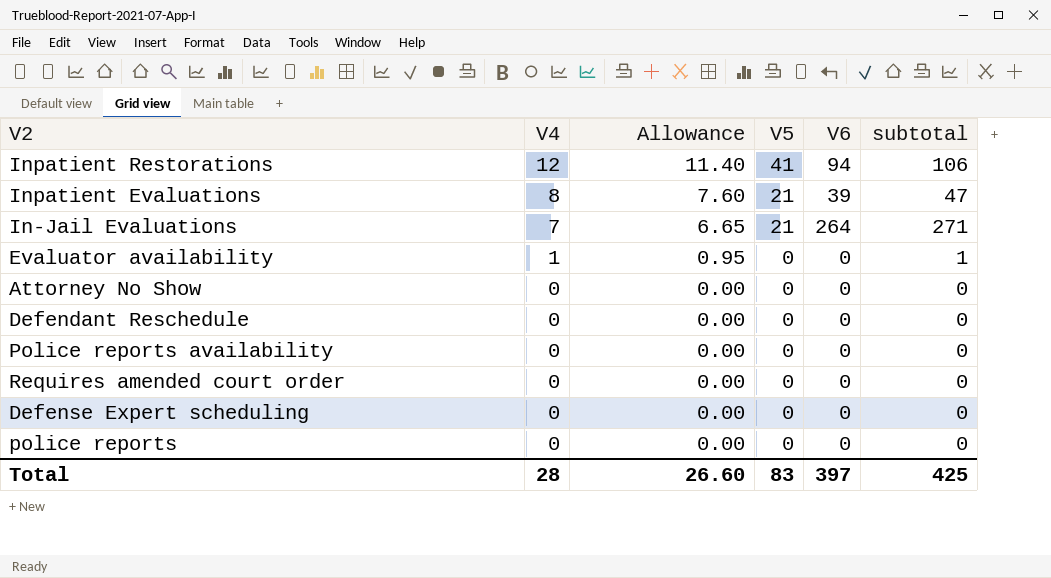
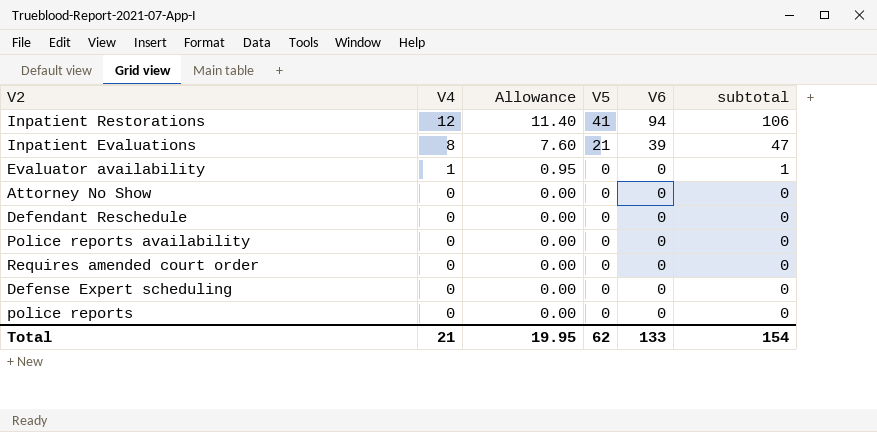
row In-Jail Evaluations: 7 | 6.65 | 21 | 264 | 271 -> none
Total | V4: 28 -> 21
Total | Allowance: 26.60 -> 19.95
Total | V5: 83 -> 62
Total | V6: 397 -> 133
Total | subtotal: 425 -> 154

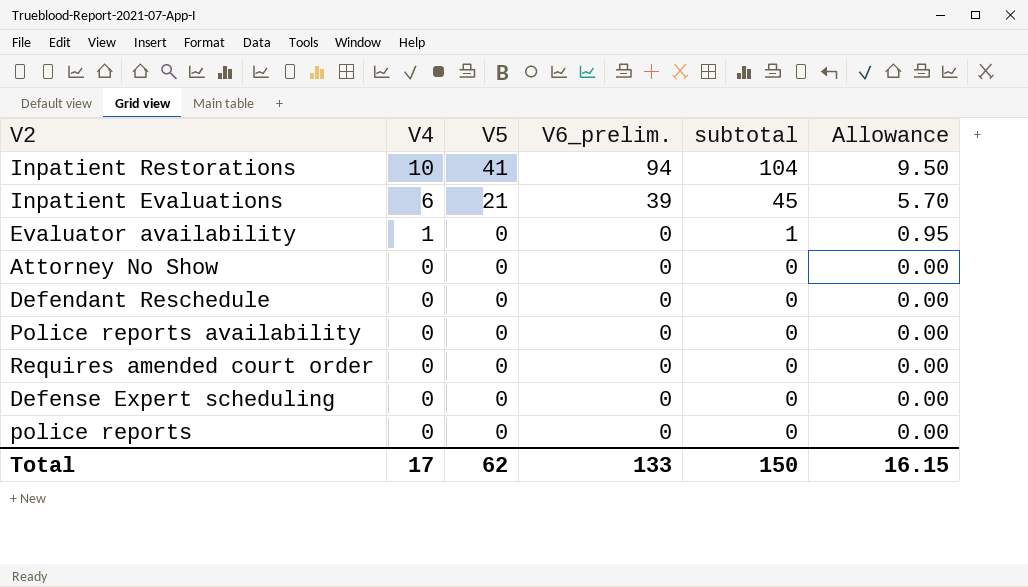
column name: V6 -> V6_prelim.
column Allowance | position: 3 -> 6
Inpatient Restorations | V4: 12 -> 10
Inpatient Restorations | subtotal: 106 -> 104
Inpatient Restorations | Allowance: 11.40 -> 9.50
Inpatient Evaluations | V4: 8 -> 6
Inpatient Evaluations | subtotal: 47 -> 45
Inpatient Evaluations | Allowance: 7.60 -> 5.70
Total | V4: 21 -> 17
Total | subtotal: 154 -> 150
Total | Allowance: 19.95 -> 16.15

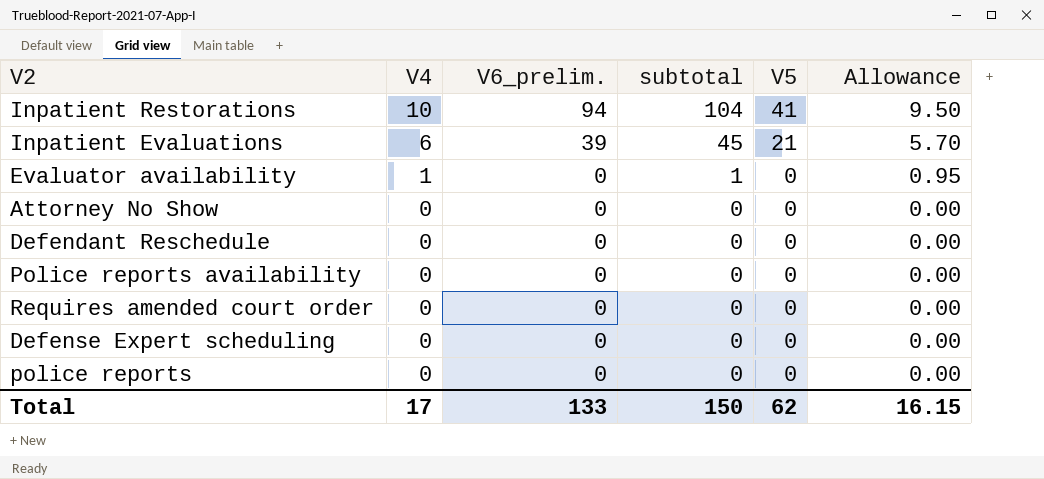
column V5 | position: 3 -> 5

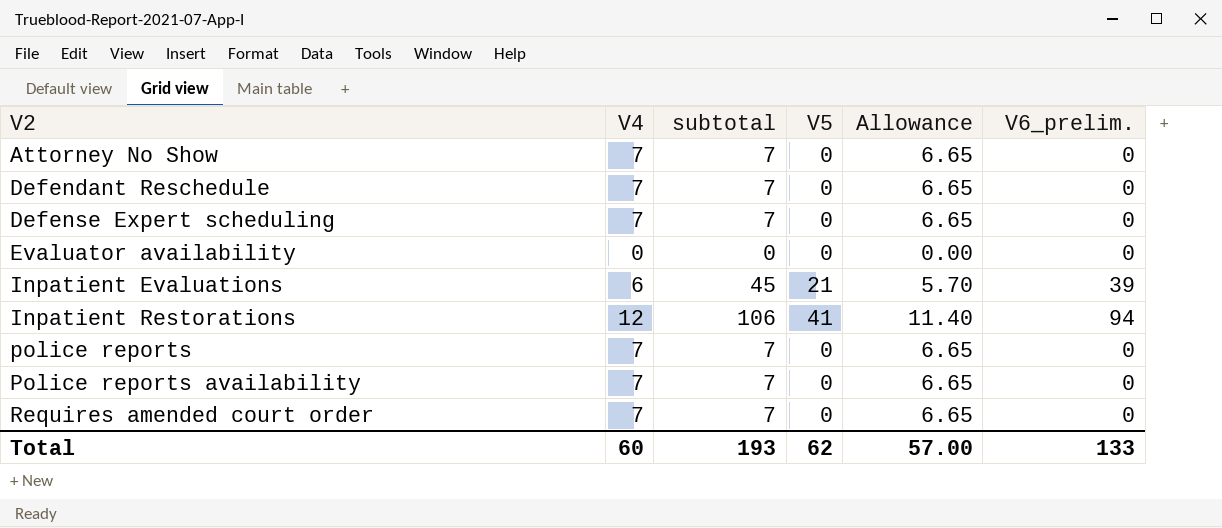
row order: V4 descending -> V2 ascending
column V6_prelim. | position: 3 -> 6
Attorney No Show | V4: 0 -> 7
Attorney No Show | subtotal: 0 -> 7
Attorney No Show | Allowance: 0.00 -> 6.65
Defendant Reschedule | V4: 0 -> 7
Defendant Reschedule | subtotal: 0 -> 7
Defendant Reschedule | Allowance: 0.00 -> 6.65
Defense Expert scheduling | V4: 0 -> 7
Defense Expert scheduling | subtotal: 0 -> 7
Defense Expert scheduling | Allowance: 0.00 -> 6.65
Evaluator availability | V4: 1 -> 0
Evaluator availability | subtotal: 1 -> 0
Evaluator availability | Allowance: 0.95 -> 0.00
Inpatient Restorations | V4: 10 -> 12
Inpatient Restorations | subtotal: 104 -> 106
Inpatient Restorations | Allowance: 9.50 -> 11.40
police reports | V4: 0 -> 7
police reports | subtotal: 0 -> 7
police reports | Allowance: 0.00 -> 6.65
Police reports availability | V4: 0 -> 7
Police reports availability | subtotal: 0 -> 7
Police reports availability | Allowance: 0.00 -> 6.65
Requires amended court order | V4: 0 -> 7
Requires amended court order | subtotal: 0 -> 7
Requires amended court order | Allowance: 0.00 -> 6.65
Total | V4: 17 -> 60
Total | subtotal: 150 -> 193
Total | Allowance: 16.15 -> 57.00

